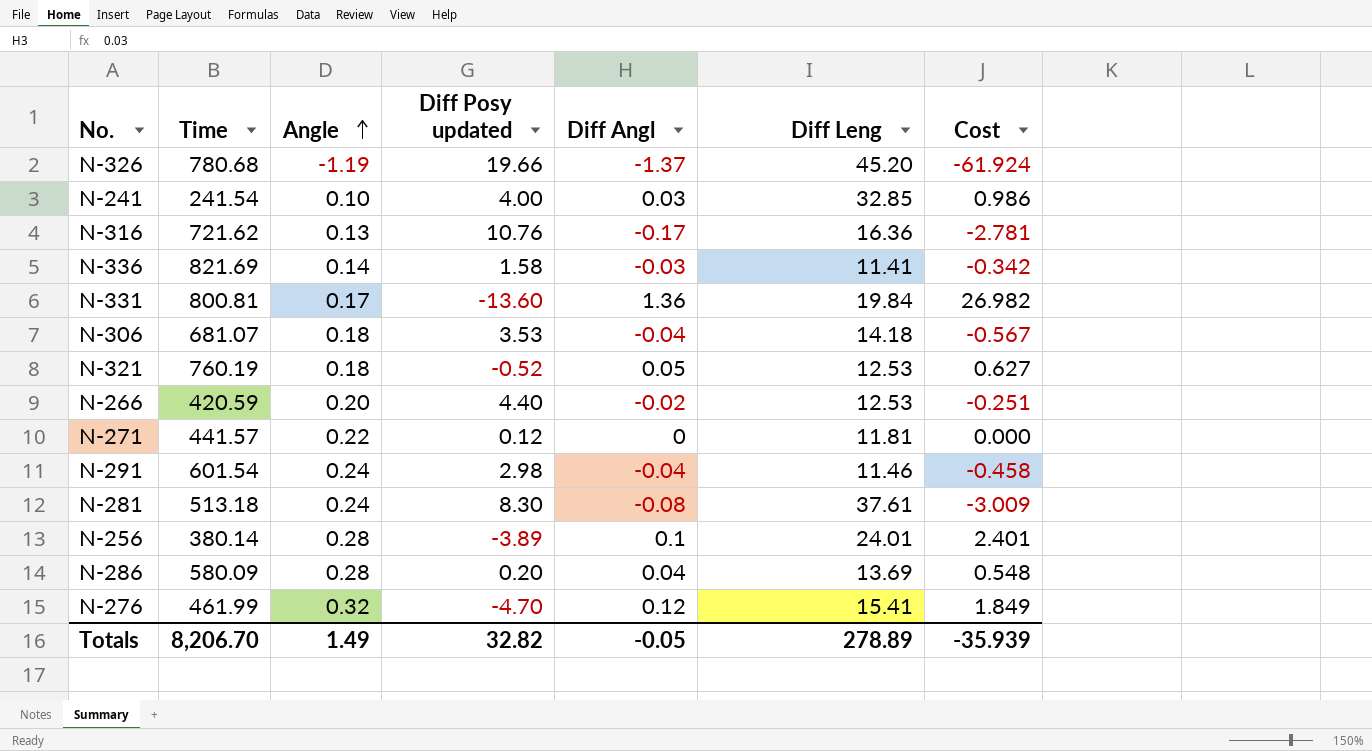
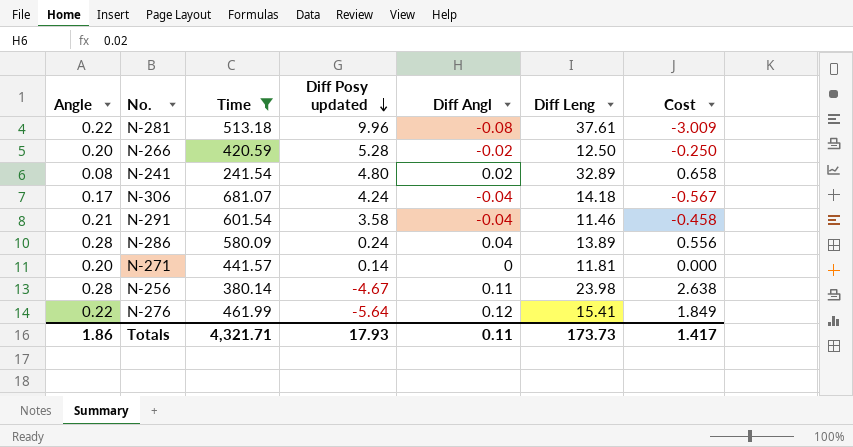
filter: none -> Time <= 681.07
row order: Angle ascending -> Diff Posy updated descending
column Angle | position: 3 -> 1
N-281 | Angle: 0.24 -> 0.22
N-281 | Diff Posy updated: 8.30 -> 9.96
N-266 | Diff Posy updated: 4.40 -> 5.28
N-266 | Diff Leng: 12.53 -> 12.50
N-266 | Cost: -0.251 -> -0.250
N-241 | Angle: 0.10 -> 0.08
N-241 | Diff Posy updated: 4.00 -> 4.80
N-241 | Diff Angl: 0.03 -> 0.02
N-241 | Diff Leng: 32.85 -> 32.89
N-241 | Cost: 0.986 -> 0.658
N-306 | Angle: 0.18 -> 0.17
N-306 | Diff Posy updated: 3.53 -> 4.24
N-291 | Angle: 0.24 -> 0.21
N-291 | Diff Posy updated: 2.98 -> 3.58
N-286 | Diff Posy updated: 0.20 -> 0.24
N-286 | Diff Leng: 13.69 -> 13.89
N-286 | Cost: 0.548 -> 0.556
N-271 | Angle: 0.22 -> 0.20
N-271 | Diff Posy updated: 0.12 -> 0.14
N-256 | Diff Posy updated: -3.89 -> -4.67
N-256 | Diff Angl: 0.1 -> 0.11
N-256 | Diff Leng: 24.01 -> 23.98
N-256 | Cost: 2.401 -> 2.638
N-276 | Angle: 0.32 -> 0.22
N-276 | Diff Posy updated: -4.70 -> -5.64
Totals | Angle: 1.49 -> 1.86
Totals | Time: 8,206.70 -> 4,321.71
Totals | Diff Posy updated: 32.82 -> 17.93
Totals | Diff Angl: -0.05 -> 0.11
Totals | Diff Leng: 278.89 -> 173.73
Totals | Cost: -35.939 -> 1.417

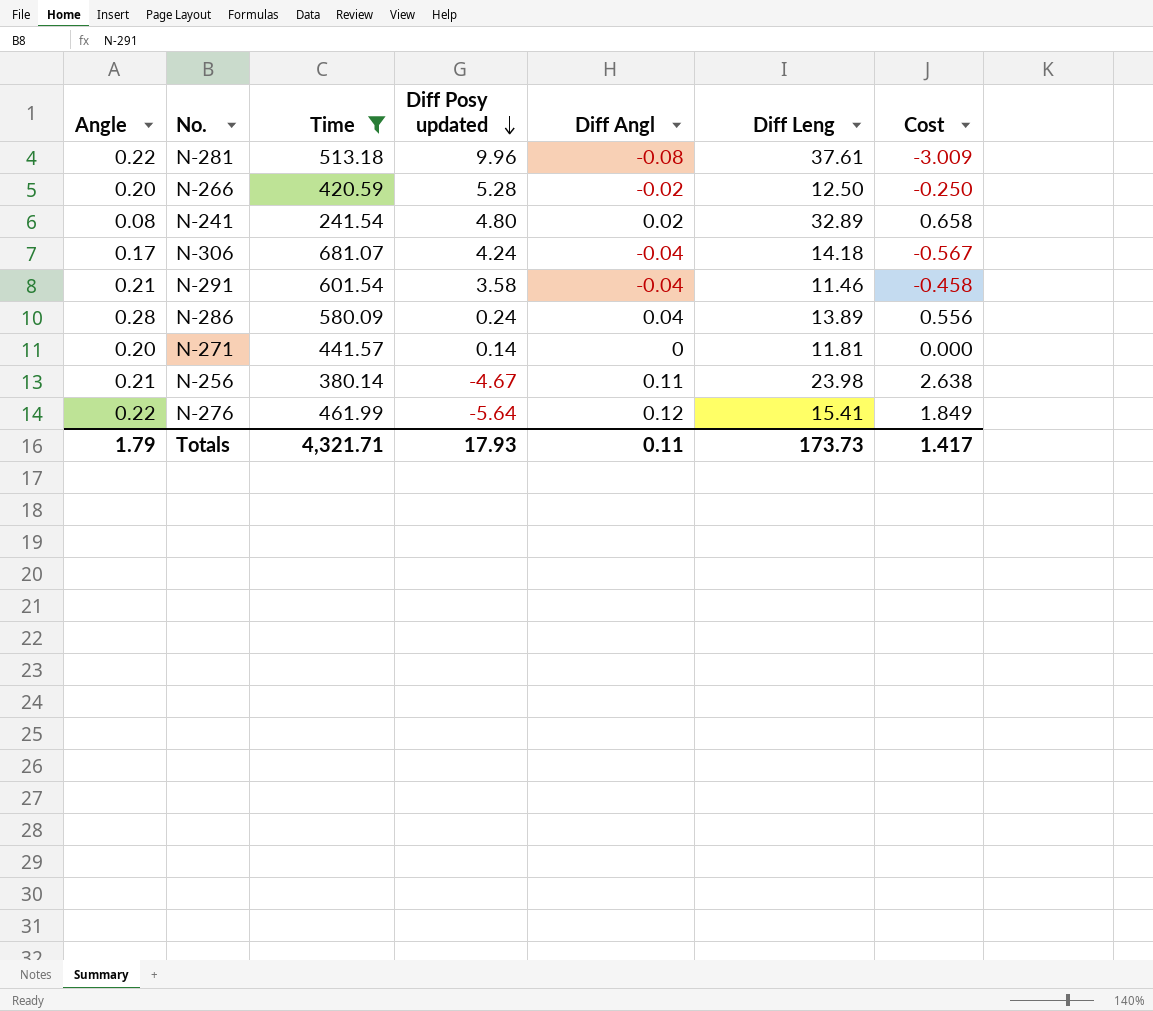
N-256 | Angle: 0.28 -> 0.21
Totals | Angle: 1.86 -> 1.79

